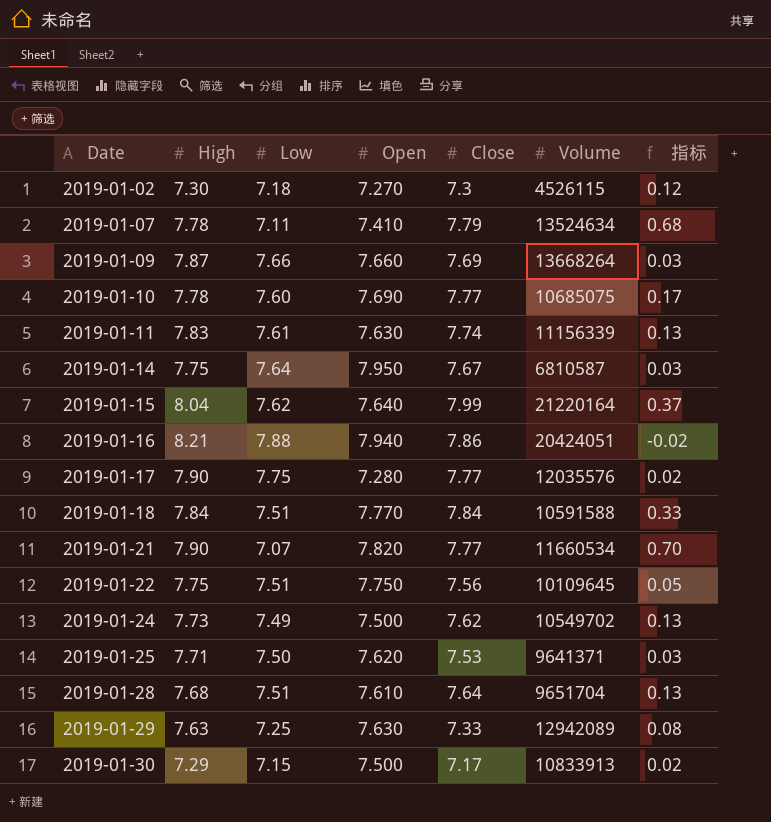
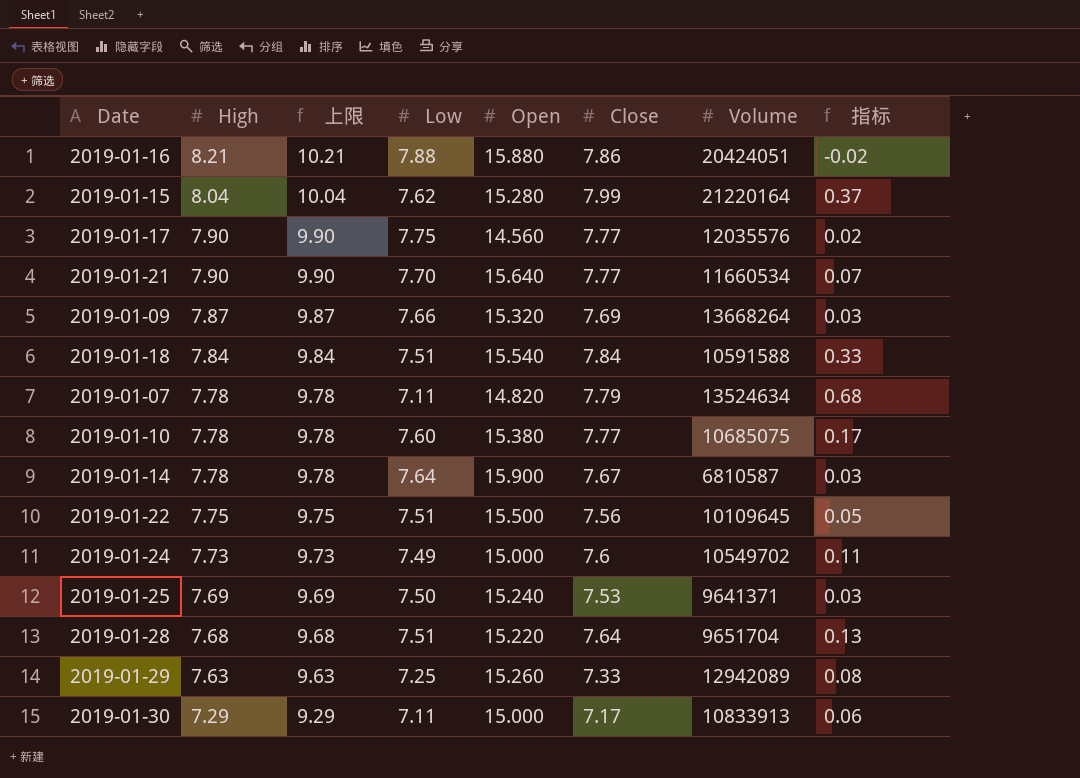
row order: Date ascending -> High descending
column 上限 | formula: none -> [High] + 2
row 2019-01-02: 7.30 | 7.18 | 7.270 | 7.3 | 4526115 | 0.12 -> none
row 2019-01-11: 7.83 | 7.61 | 7.630 | 7.74 | 11156339 | 0.13 -> none
2019-01-16 | Open: 7.940 -> 15.880
2019-01-15 | Open: 7.640 -> 15.280
2019-01-17 | Open: 7.280 -> 14.560
2019-01-21 | Low: 7.07 -> 7.70
2019-01-21 | Open: 7.820 -> 15.640
2019-01-21 | 指标: 0.70 -> 0.07
2019-01-09 | Open: 7.660 -> 15.320
2019-01-18 | Open: 7.770 -> 15.540
2019-01-07 | Open: 7.410 -> 14.820
2019-01-10 | Open: 7.690 -> 15.380
2019-01-14 | High: 7.75 -> 7.78
2019-01-14 | Open: 7.950 -> 15.900
2019-01-22 | Open: 7.750 -> 15.500
2019-01-24 | Open: 7.500 -> 15.000
2019-01-24 | Close: 7.62 -> 7.6
2019-01-24 | 指标: 0.13 -> 0.11
2019-01-25 | High: 7.71 -> 7.69
2019-01-25 | Open: 7.620 -> 15.240
2019-01-28 | Open: 7.610 -> 15.220
2019-01-29 | Open: 7.630 -> 15.260
2019-01-30 | Low: 7.15 -> 7.11
2019-01-30 | Open: 7.500 -> 15.000
2019-01-30 | 指标: 0.02 -> 0.06

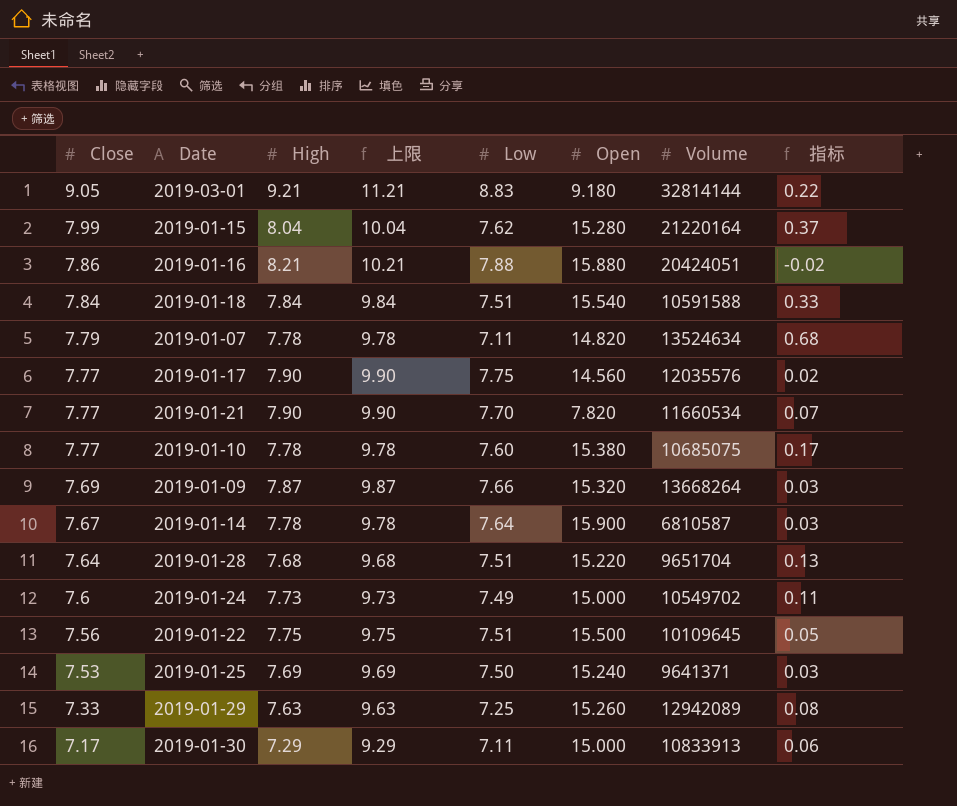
row order: High descending -> Close descending
column Close | position: 6 -> 1
row 2019-03-01: none -> 9.05 | 9.21 | 11.21 | 8.83 | 9.180 | 32814144 | 0.22
2019-01-21 | Open: 15.640 -> 7.820

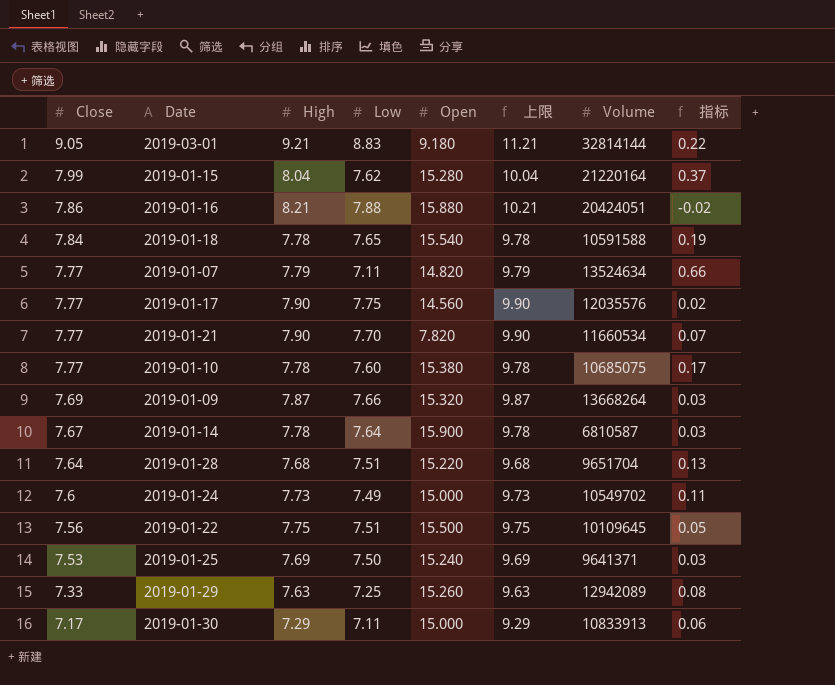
column 上限 | position: 4 -> 6
2019-01-18 | High: 7.84 -> 7.78
2019-01-18 | Low: 7.51 -> 7.65
2019-01-18 | 上限: 9.84 -> 9.78
2019-01-18 | 指标: 0.33 -> 0.19
2019-01-07 | Close: 7.79 -> 7.77
2019-01-07 | High: 7.78 -> 7.79
2019-01-07 | 上限: 9.78 -> 9.79
2019-01-07 | 指标: 0.68 -> 0.66

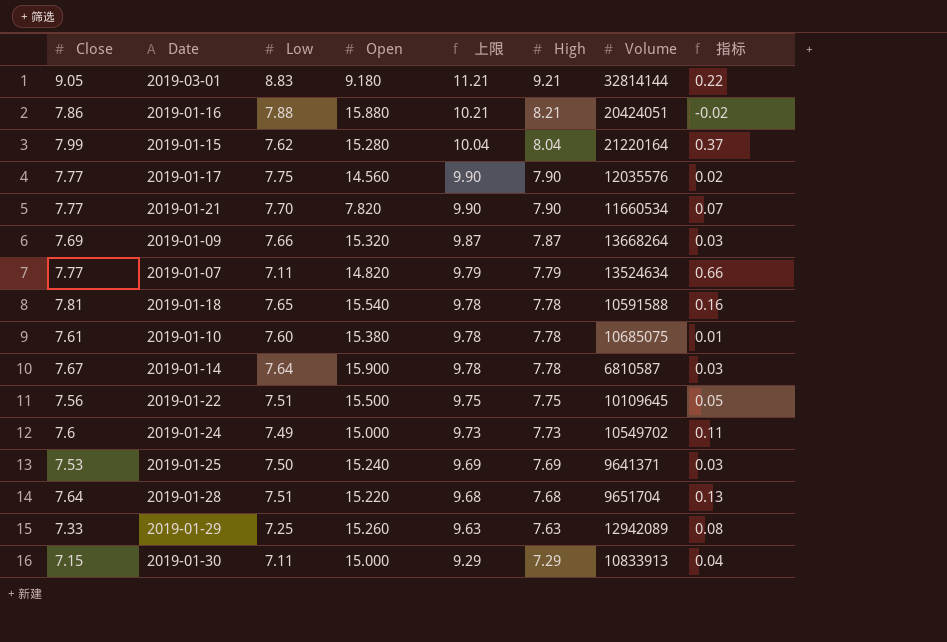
row order: Close descending -> 上限 descending
column High | position: 3 -> 6
2019-01-18 | Close: 7.84 -> 7.81
2019-01-18 | 指标: 0.19 -> 0.16
2019-01-10 | Close: 7.77 -> 7.61
2019-01-10 | 指标: 0.17 -> 0.01
2019-01-30 | Close: 7.17 -> 7.15
2019-01-30 | 指标: 0.06 -> 0.04

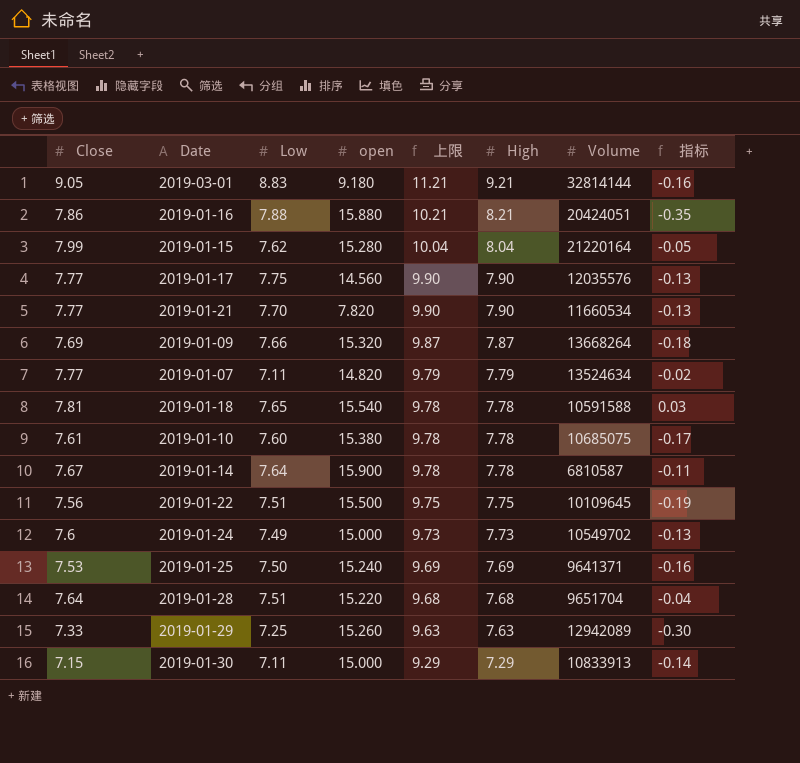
column name: Open -> open
column 指标 | formula: [Close] - [Low] -> [Close] - [High]

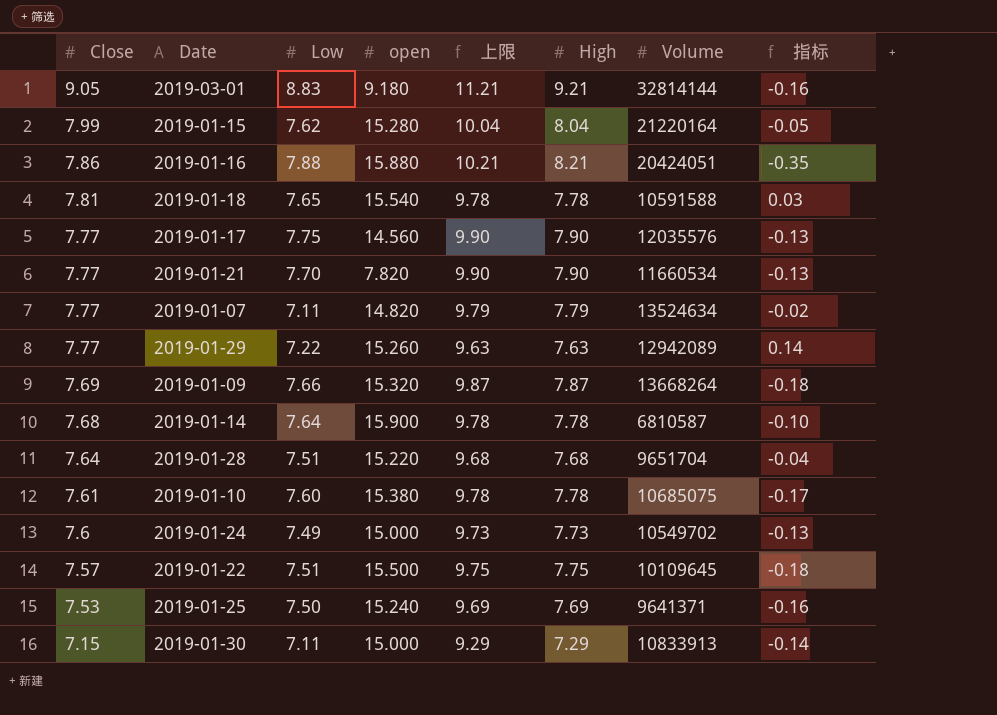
row order: 上限 descending -> Close descending
2019-01-29 | Close: 7.33 -> 7.77
2019-01-29 | Low: 7.25 -> 7.22
2019-01-29 | 指标: -0.30 -> 0.14
2019-01-14 | Close: 7.67 -> 7.68
2019-01-14 | 指标: -0.11 -> -0.10
2019-01-22 | Close: 7.56 -> 7.57
2019-01-22 | 指标: -0.19 -> -0.18

